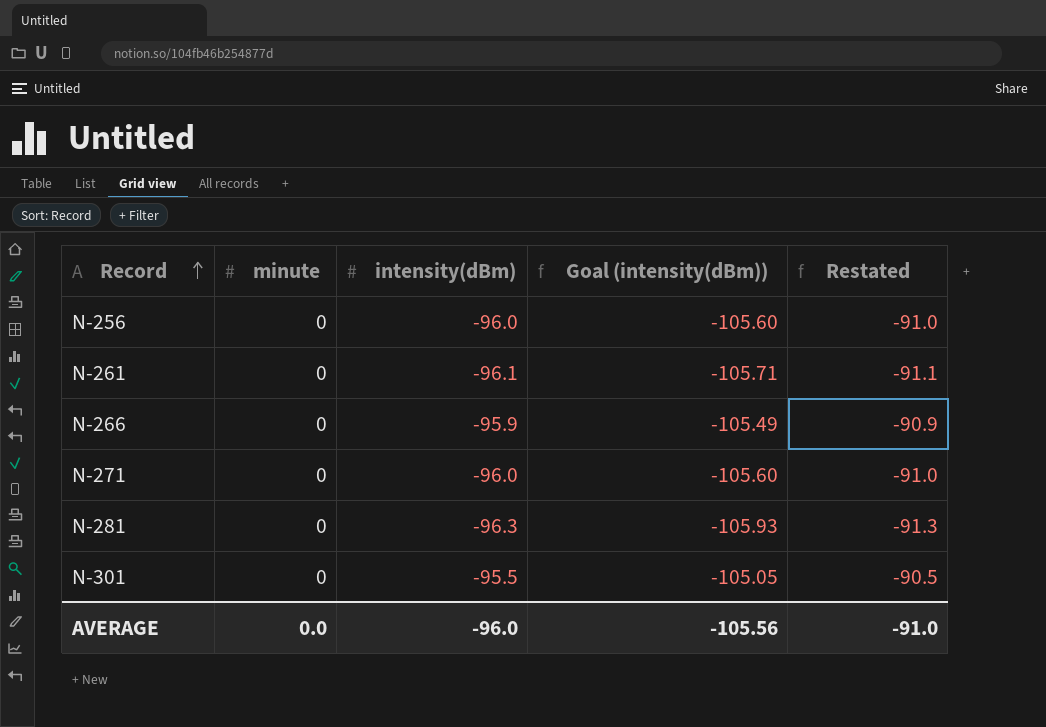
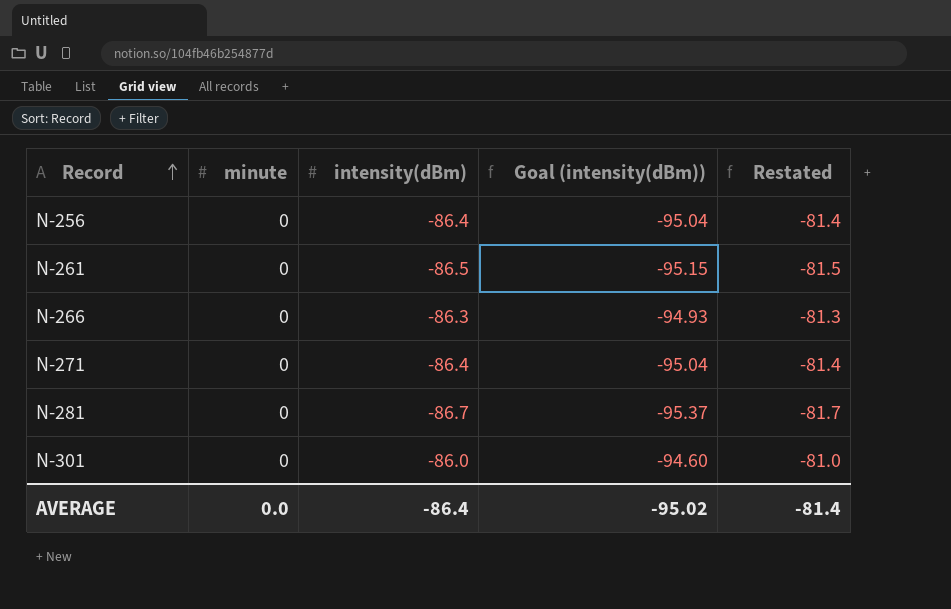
N-256 | intensity(dBm): -96.0 -> -86.4
N-256 | Goal (intensity(dBm)): -105.60 -> -95.04
N-256 | Restated: -91.0 -> -81.4
N-261 | intensity(dBm): -96.1 -> -86.5
N-261 | Goal (intensity(dBm)): -105.71 -> -95.15
N-261 | Restated: -91.1 -> -81.5
N-266 | intensity(dBm): -95.9 -> -86.3
N-266 | Goal (intensity(dBm)): -105.49 -> -94.93
N-266 | Restated: -90.9 -> -81.3
N-271 | intensity(dBm): -96.0 -> -86.4
N-271 | Goal (intensity(dBm)): -105.60 -> -95.04
N-271 | Restated: -91.0 -> -81.4
N-281 | intensity(dBm): -96.3 -> -86.7
N-281 | Goal (intensity(dBm)): -105.93 -> -95.37
N-281 | Restated: -91.3 -> -81.7
N-301 | intensity(dBm): -95.5 -> -86.0
N-301 | Goal (intensity(dBm)): -105.05 -> -94.60
N-301 | Restated: -90.5 -> -81.0
AVERAGE | intensity(dBm): -96.0 -> -86.4
AVERAGE | Goal (intensity(dBm)): -105.56 -> -95.02
AVERAGE | Restated: -91.0 -> -81.4

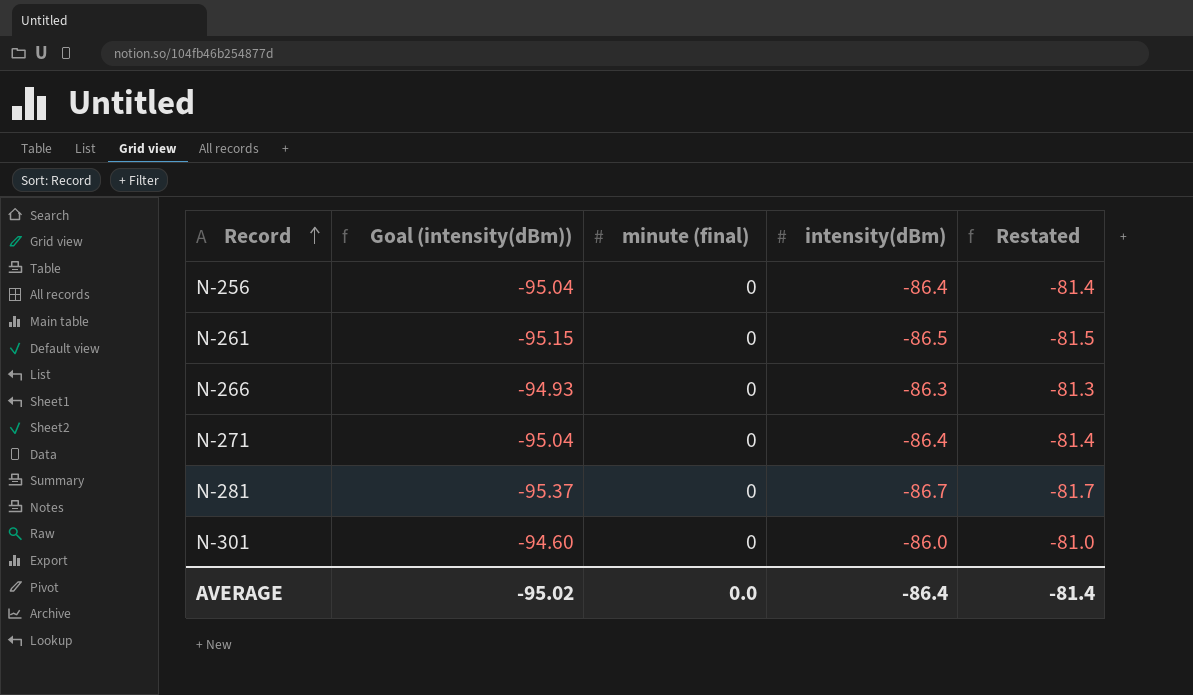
column Goal (intensity(dBm)) | position: 4 -> 2
column name: minute -> minute (final)

